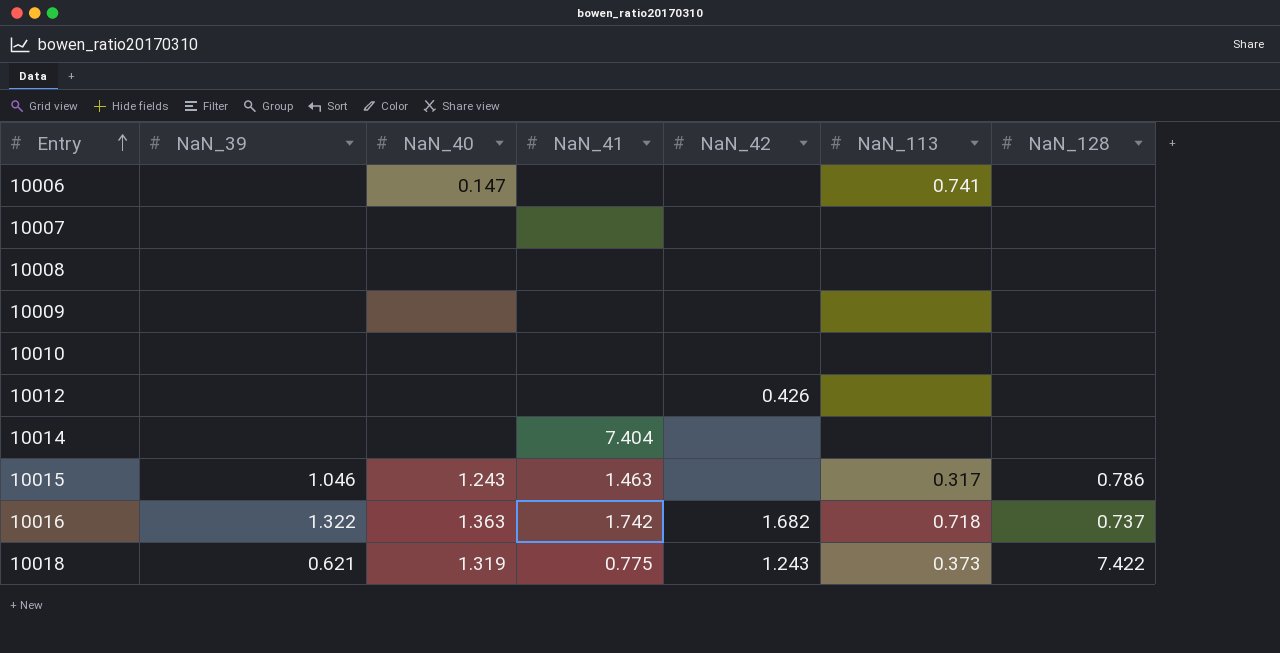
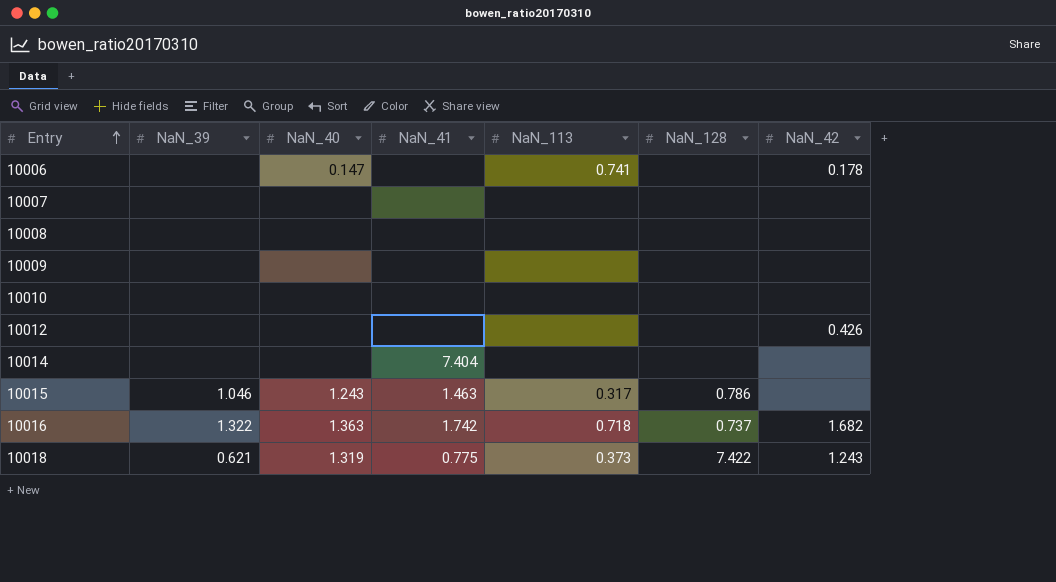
column NaN_42 | position: 5 -> 7
10006 | NaN_42: none -> 0.178

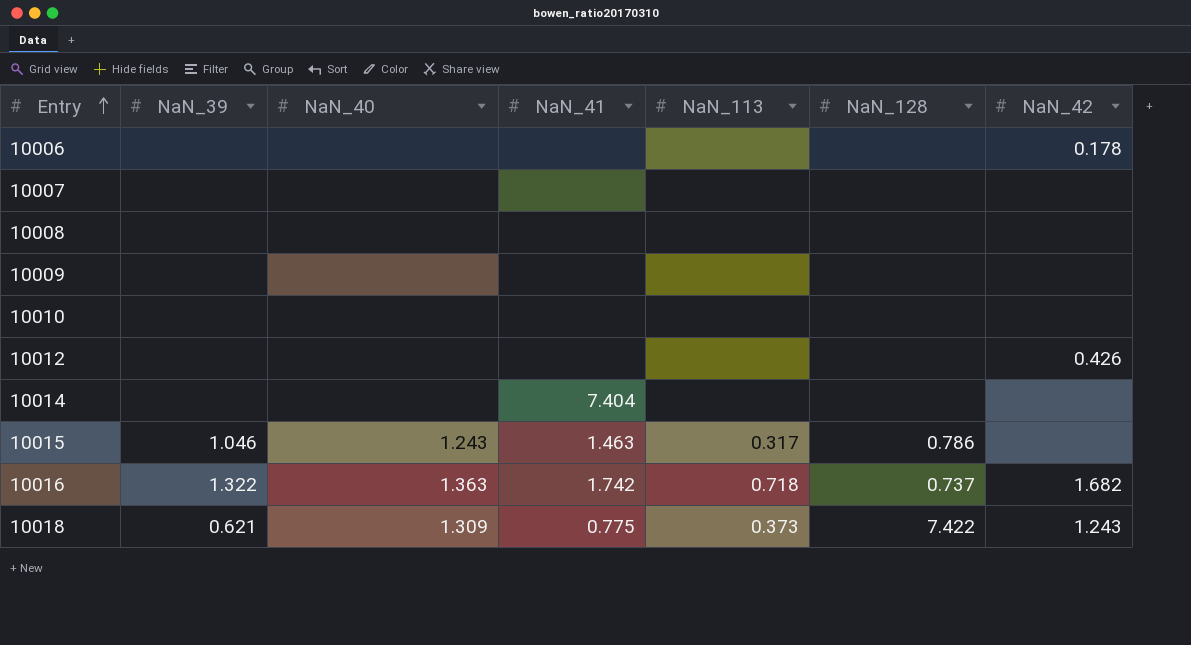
10006 | NaN_40: 0.147 -> none
10006 | NaN_113: 0.741 -> none
10018 | NaN_40: 1.319 -> 1.309

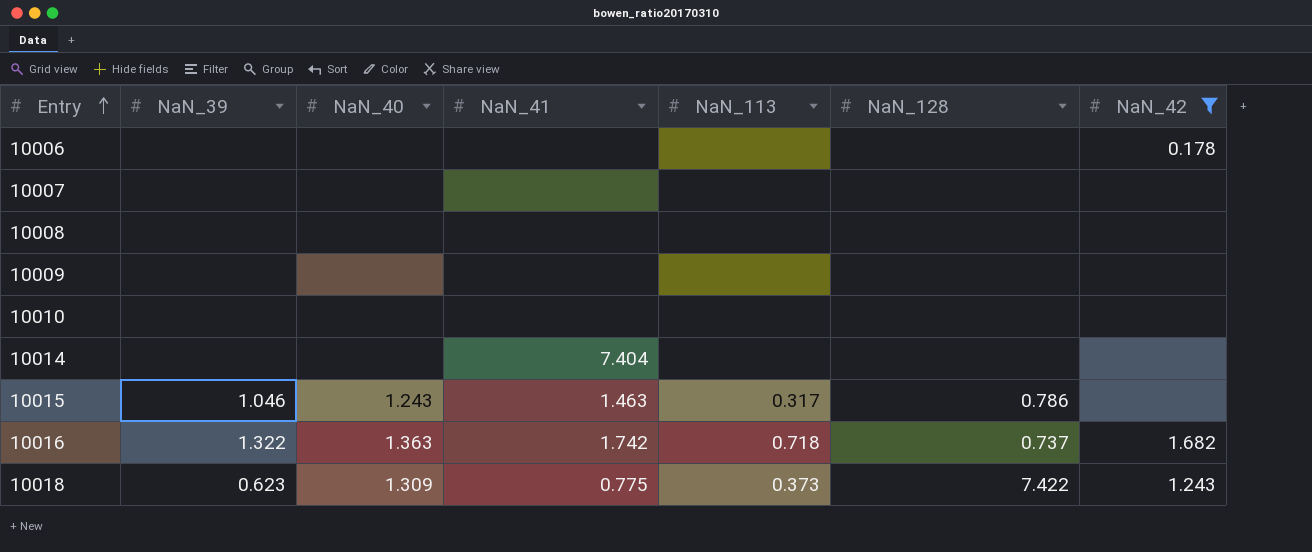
filter: none -> NaN_42 != 0.426
10018 | NaN_39: 0.621 -> 0.623

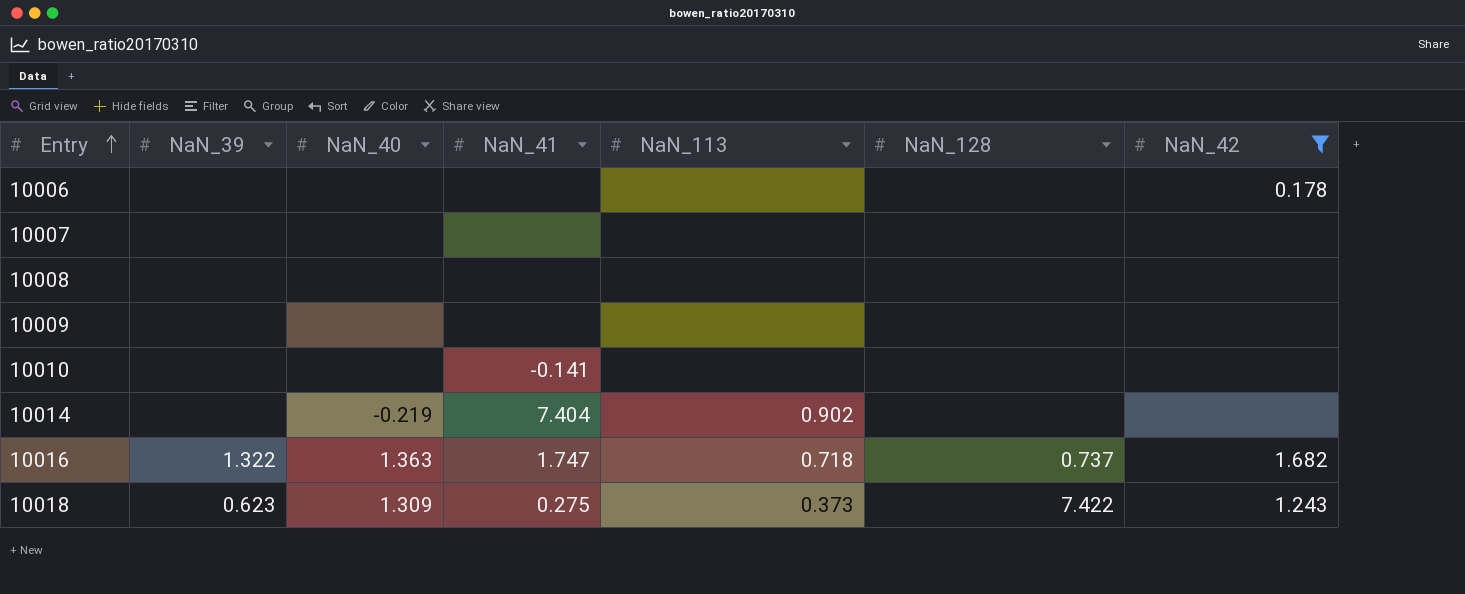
row 10015: 1.046 | 1.243 | 1.463 | 0.317 | 0.786 | none -> none
10010 | NaN_41: none -> -0.141
10014 | NaN_40: none -> -0.219
10014 | NaN_113: none -> 0.902
10016 | NaN_41: 1.742 -> 1.747
10018 | NaN_41: 0.775 -> 0.275

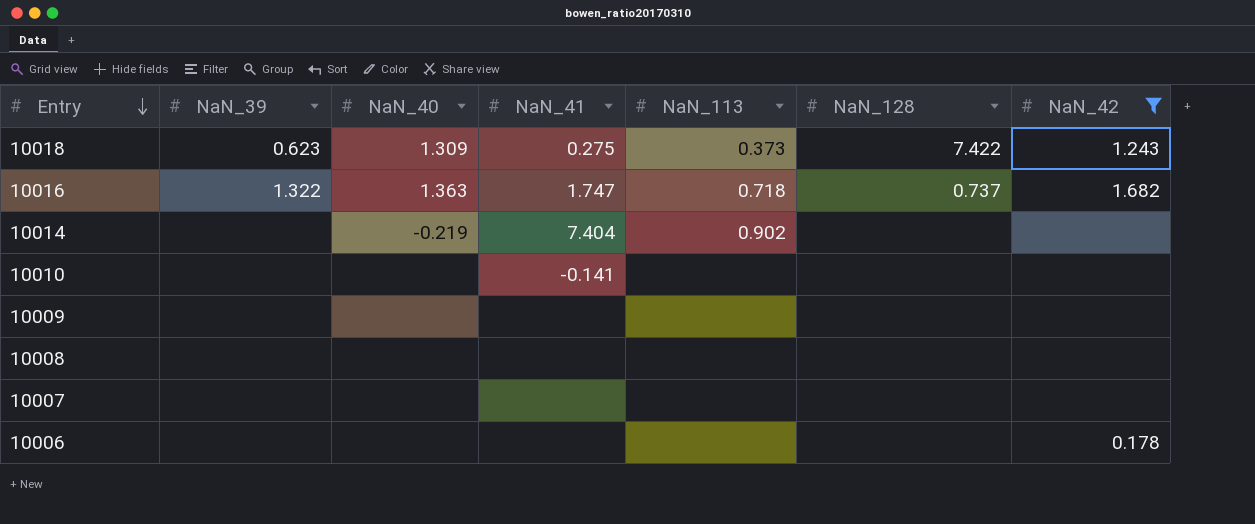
row order: Entry ascending -> Entry descending

